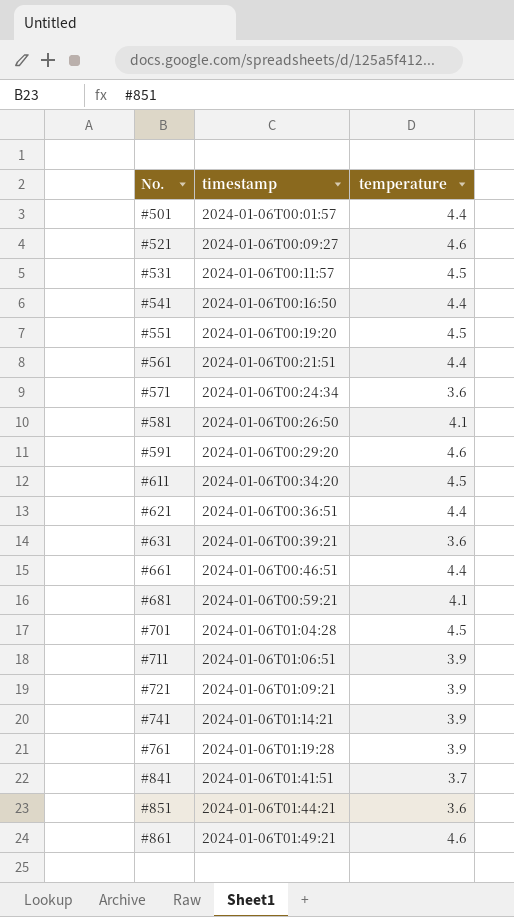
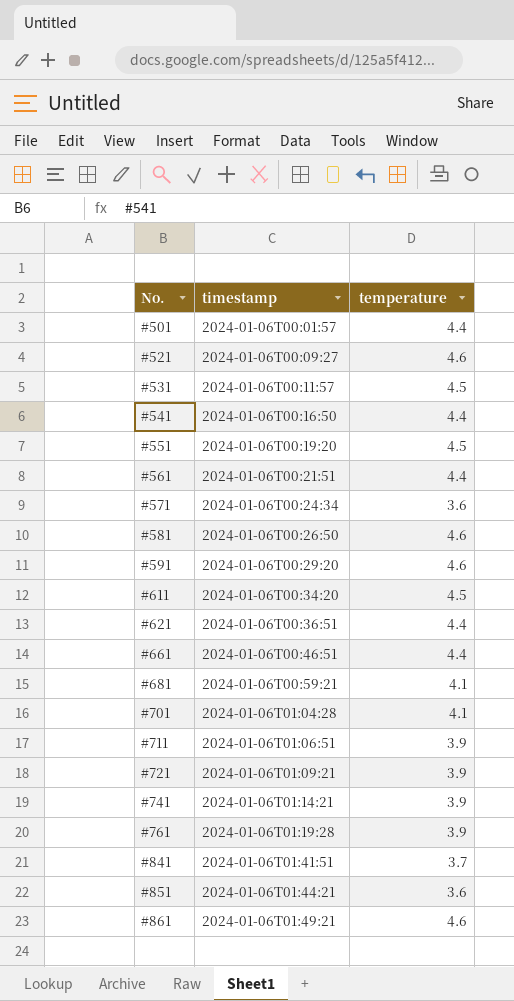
row #631: 2024-01-06T00:39:21 | 3.6 -> none
#581 | temperature: 4.1 -> 4.6
#701 | temperature: 4.5 -> 4.1

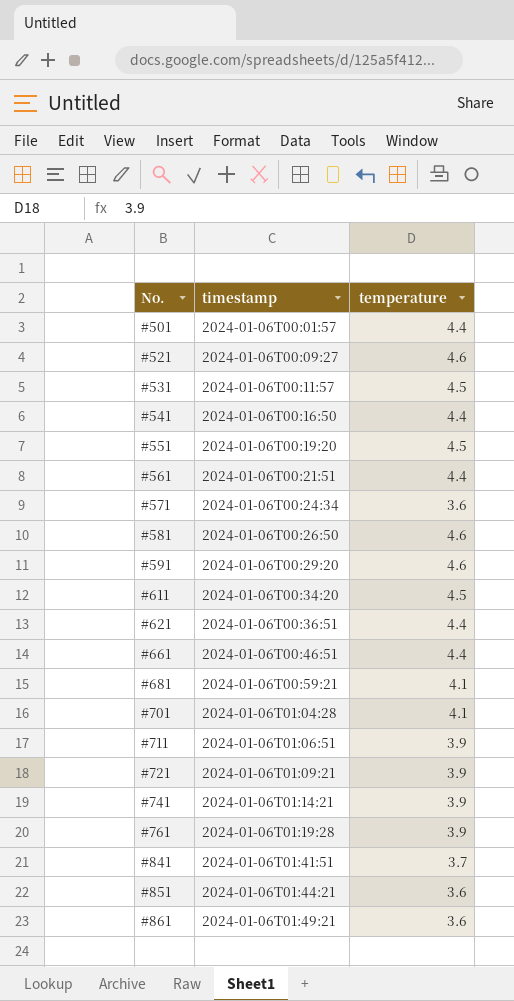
#861 | temperature: 4.6 -> 3.6

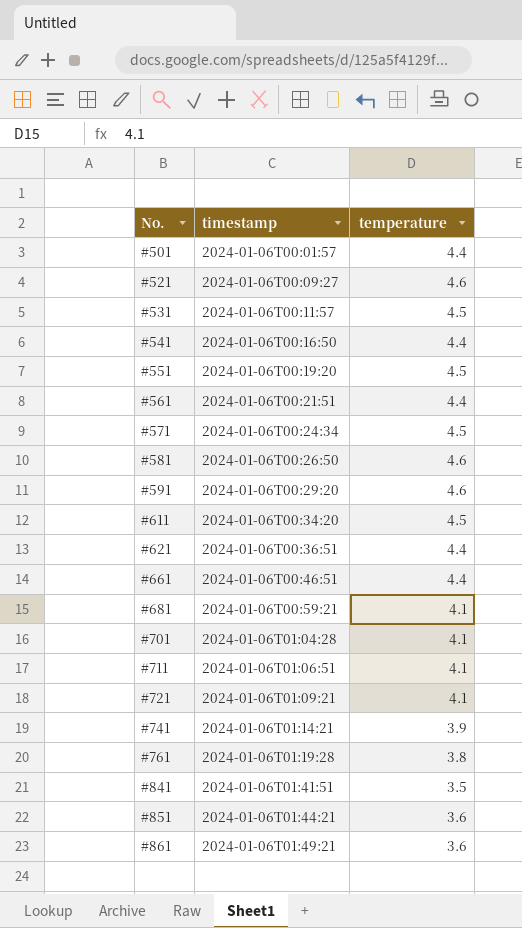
#571 | temperature: 3.6 -> 4.5
#711 | temperature: 3.9 -> 4.1
#721 | temperature: 3.9 -> 4.1
#761 | temperature: 3.9 -> 3.8
#841 | temperature: 3.7 -> 3.5

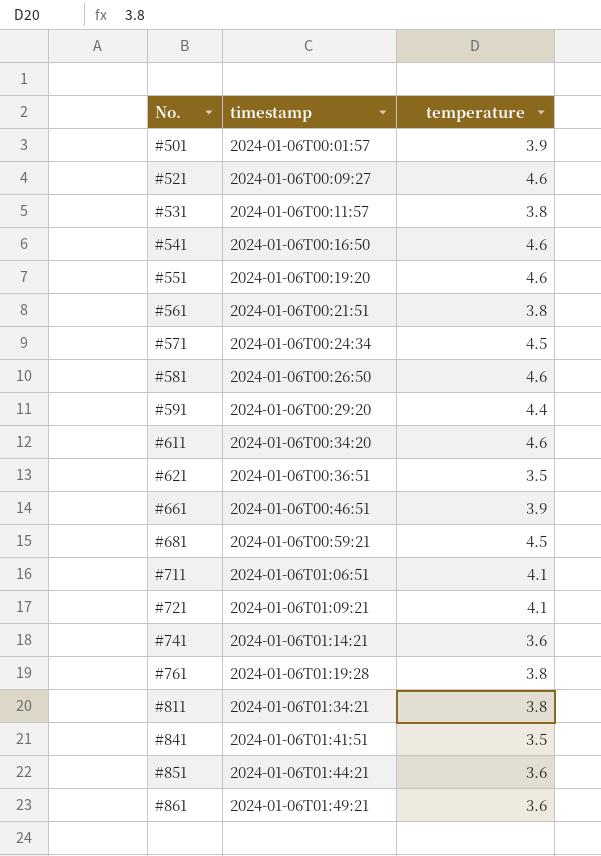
row #701: 2024-01-06T01:04:28 | 4.1 -> none
#501 | temperature: 4.4 -> 3.9
#531 | temperature: 4.5 -> 3.8
#541 | temperature: 4.4 -> 4.6
#551 | temperature: 4.5 -> 4.6
#561 | temperature: 4.4 -> 3.8
#591 | temperature: 4.6 -> 4.4
#611 | temperature: 4.5 -> 4.6
#621 | temperature: 4.4 -> 3.5
#661 | temperature: 4.4 -> 3.9
#681 | temperature: 4.1 -> 4.5
#741 | temperature: 3.9 -> 3.6
row #811: none -> 2024-01-06T01:34:21 | 3.8

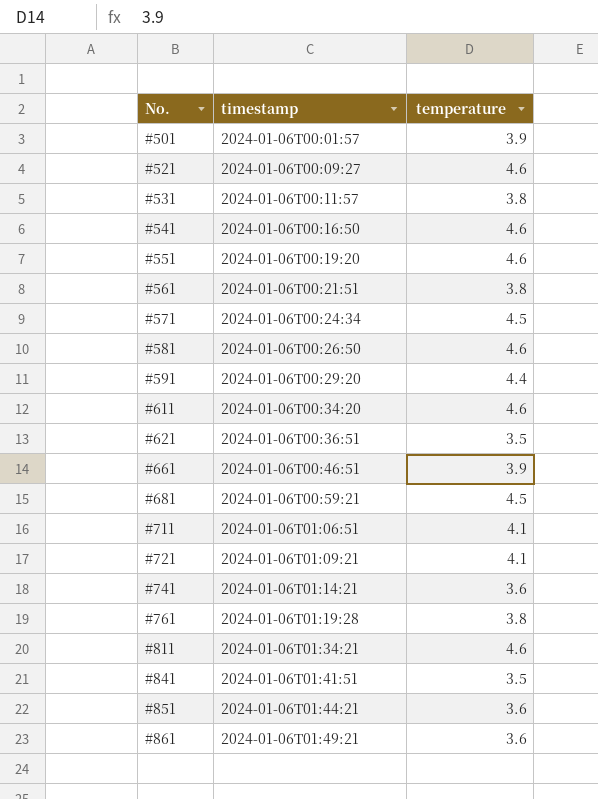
#811 | temperature: 3.8 -> 4.6

